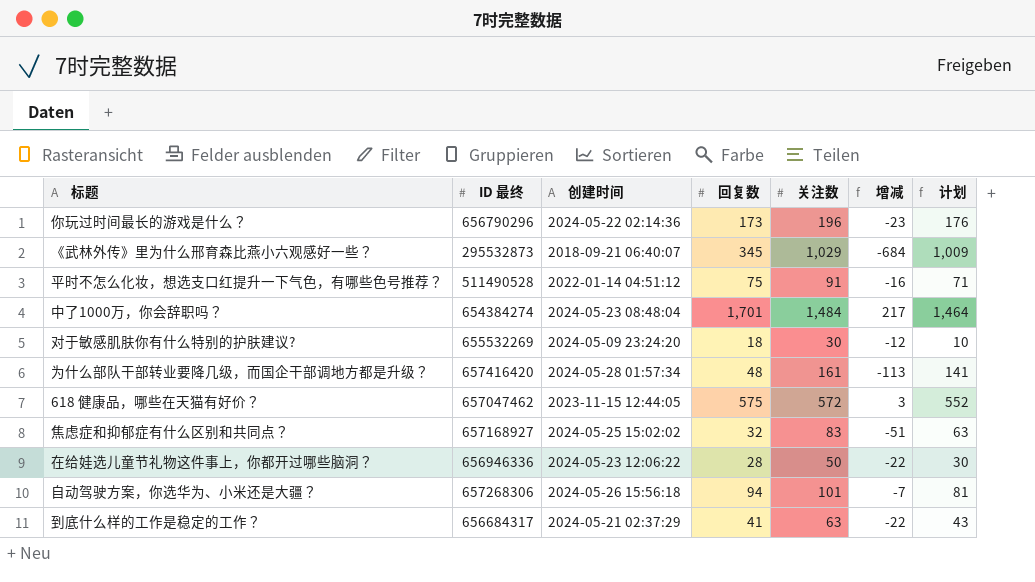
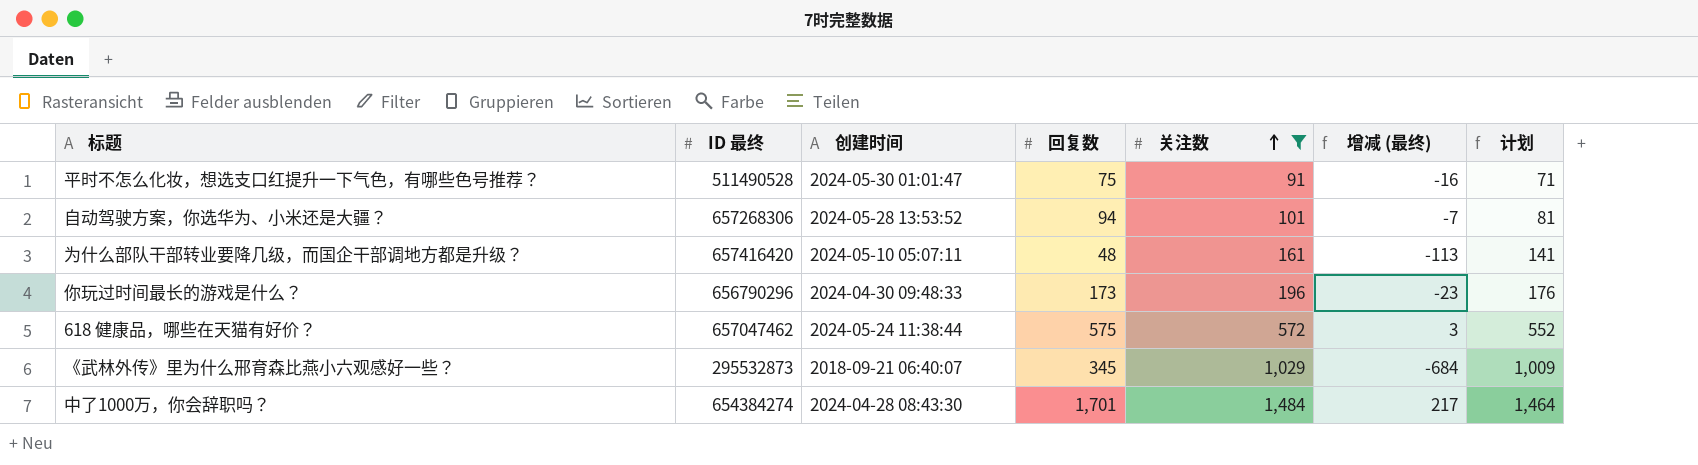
filter: none -> 关注数 >= 91
row order: none -> 关注数 ascending
column name: 增减 -> 增减 (最终)
平时不怎么化妆，想选支口红提升一下气色，有哪些色号推荐？ | 创建时间: 2022-01-14 04:51:12 -> 2024-05-30 01:01:47
自动驾驶方案，你选华为、小米还是大疆？ | 创建时间: 2024-05-26 15:56:18 -> 2024-05-28 13:53:52
为什么部队干部转业要降几级，而国企干部调地方都是升级？ | 创建时间: 2024-05-28 01:57:34 -> 2024-05-10 05:07:11
你玩过时间最长的游戏是什么？ | 创建时间: 2024-05-22 02:14:36 -> 2024-04-30 09:48:33
618 健康品，哪些在天猫有好价？ | 创建时间: 2023-11-15 12:44:05 -> 2024-05-24 11:38:44
中了1000万，你会辞职吗？ | 创建时间: 2024-05-23 08:48:04 -> 2024-04-28 08:43:30

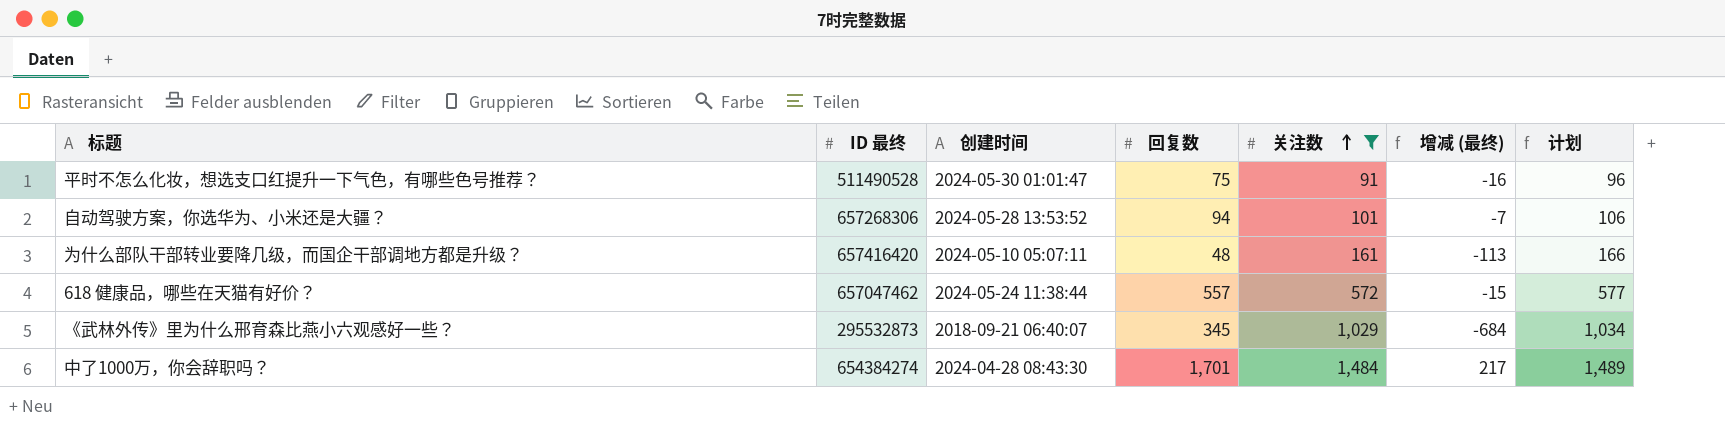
column 计划 | formula: [关注数] - 20 -> [关注数] + 5
row 你玩过时间最长的游戏是什么？: 656790296 | 2024-04-30 09:48:33 | 173 | 196 | -23 | 176 -> none
618 健康品，哪些在天猫有好价？ | 回复数: 575 -> 557
618 健康品，哪些在天猫有好价？ | 增减 (最终): 3 -> -15

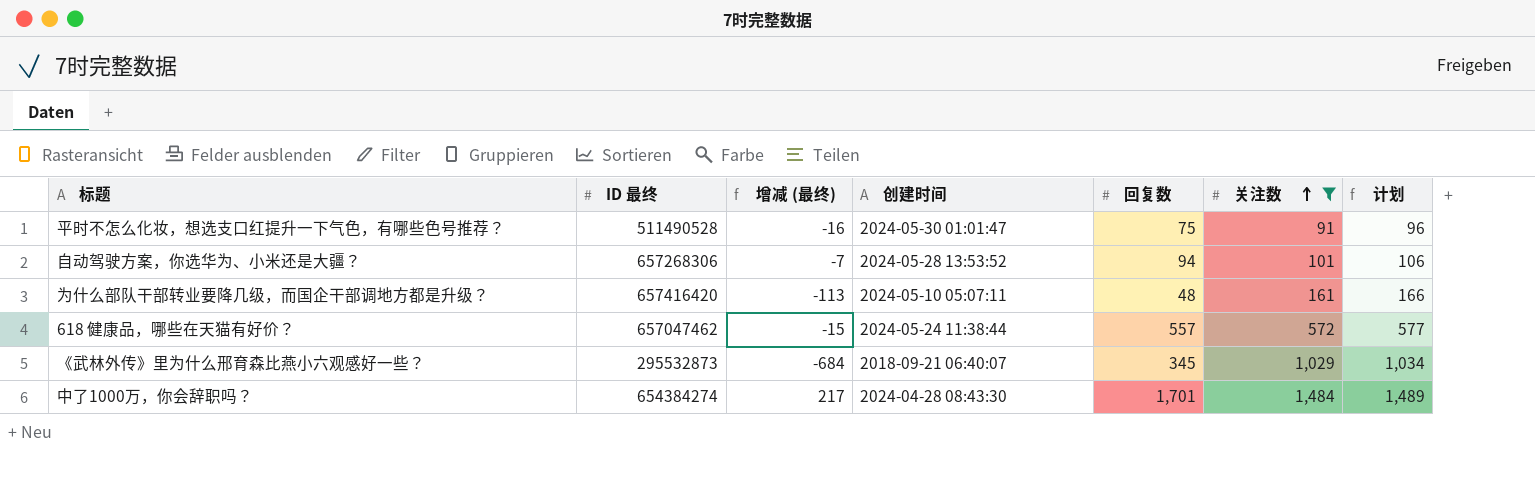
column 增减 (最终) | position: 6 -> 3

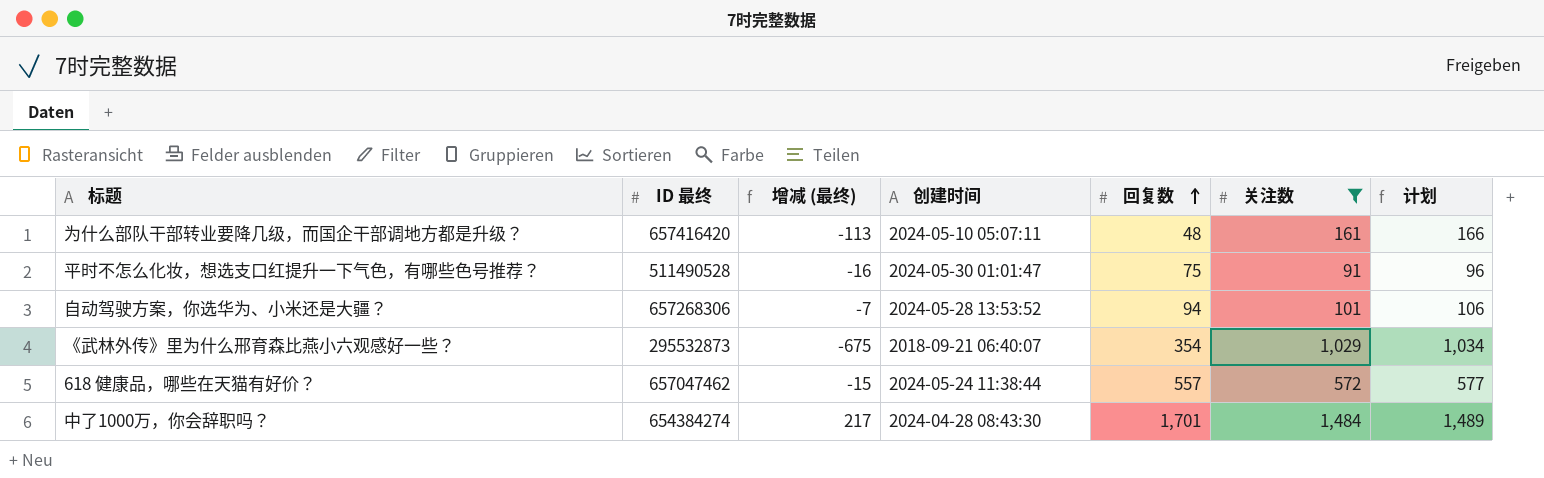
row order: 关注数 ascending -> 回复数 ascending
《武林外传》里为什么邢育森比燕小六观感好一些？ | 增减 (最终): -684 -> -675
《武林外传》里为什么邢育森比燕小六观感好一些？ | 回复数: 345 -> 354

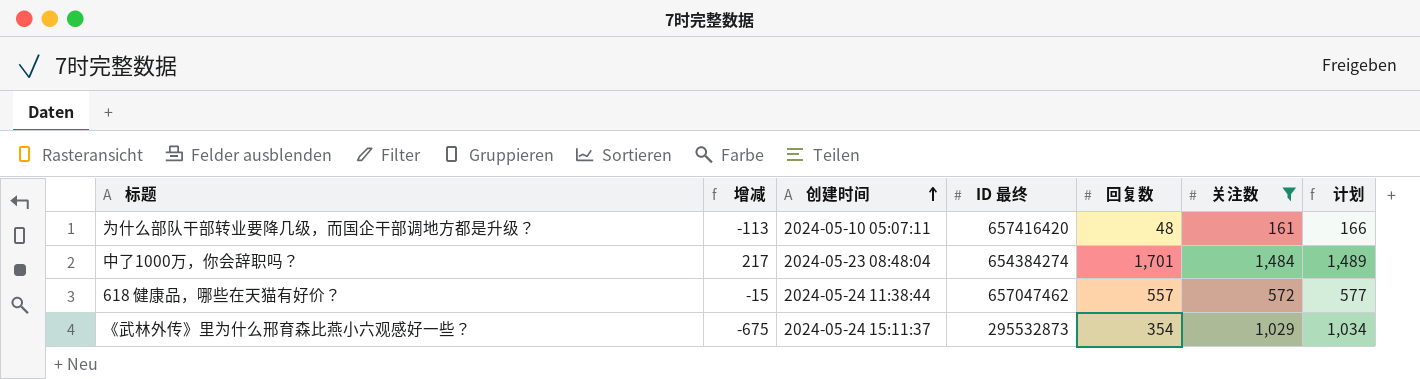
row order: 回复数 ascending -> 创建时间 ascending
column name: 增减 (最终) -> 增减
column ID 最终 | position: 2 -> 4
row 平时不怎么化妆，想选支口红提升一下气色，有哪些色号推荐？: 511490528 | -16 | 2024-05-30 01:01:47 | 75 | 91 | 96 -> none
row 自动驾驶方案，你选华为、小米还是大疆？: 657268306 | -7 | 2024-05-28 13:53:52 | 94 | 101 | 106 -> none
中了1000万，你会辞职吗？ | 创建时间: 2024-04-28 08:43:30 -> 2024-05-23 08:48:04
《武林外传》里为什么邢育森比燕小六观感好一些？ | 创建时间: 2018-09-21 06:40:07 -> 2024-05-24 15:11:37

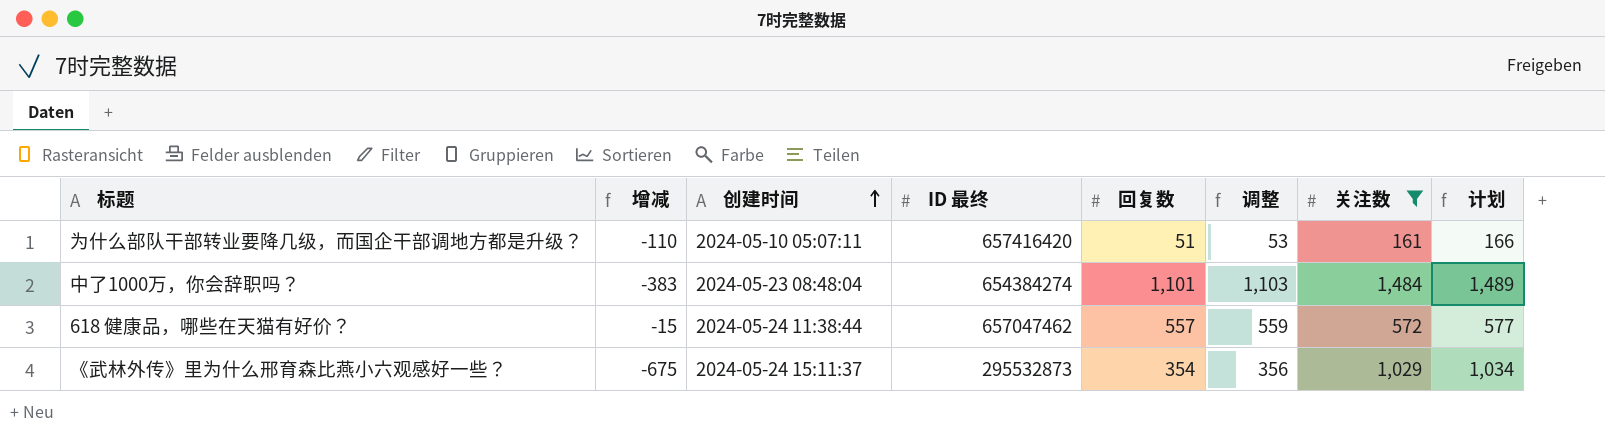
column 调整 | formula: none -> [回复数] + 2
为什么部队干部转业要降几级，而国企干部调地方都是升级？ | 增减: -113 -> -110
为什么部队干部转业要降几级，而国企干部调地方都是升级？ | 回复数: 48 -> 51
中了1000万，你会辞职吗？ | 增减: 217 -> -383
中了1000万，你会辞职吗？ | 回复数: 1,701 -> 1,101

